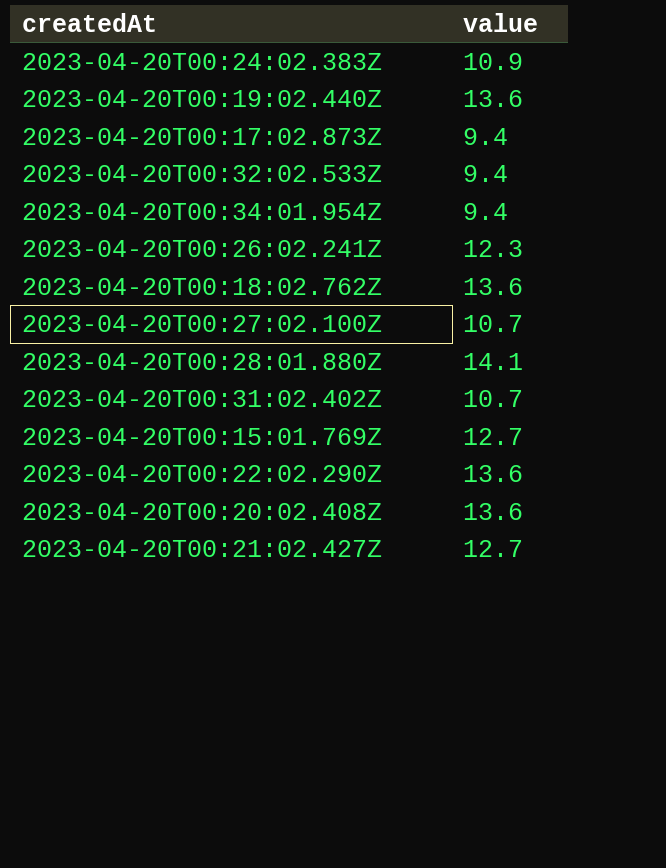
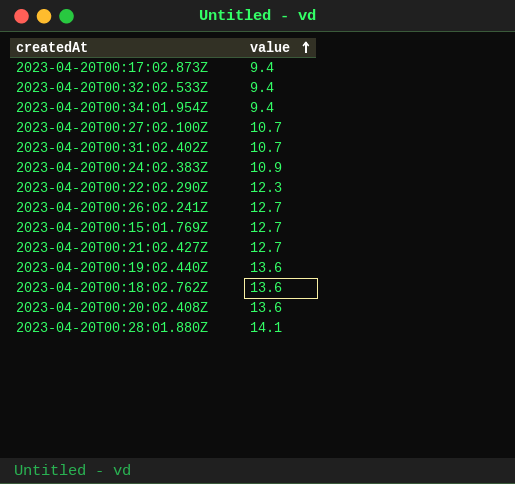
row order: none -> value ascending
2023-04-20T00:22:02.290Z | value: 13.6 -> 12.3
2023-04-20T00:26:02.241Z | value: 12.3 -> 12.7

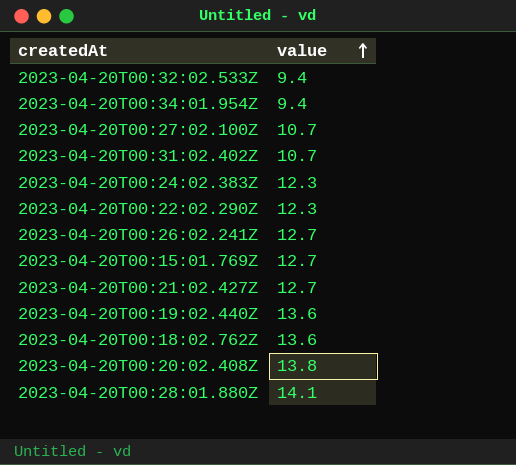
row 2023-04-20T00:17:02.873Z: 9.4 -> none
2023-04-20T00:24:02.383Z | value: 10.9 -> 12.3
2023-04-20T00:20:02.408Z | value: 13.6 -> 13.8

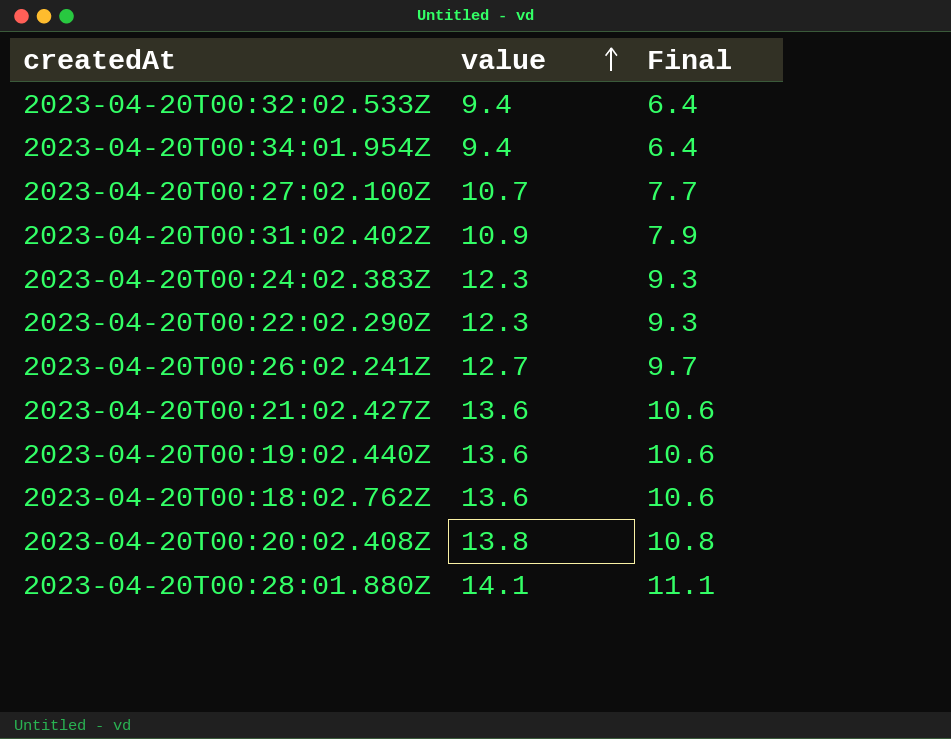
column Final | formula: none -> [value] - 3
row 2023-04-20T00:15:01.769Z: 12.7 -> none
2023-04-20T00:31:02.402Z | value: 10.7 -> 10.9
2023-04-20T00:21:02.427Z | value: 12.7 -> 13.6

